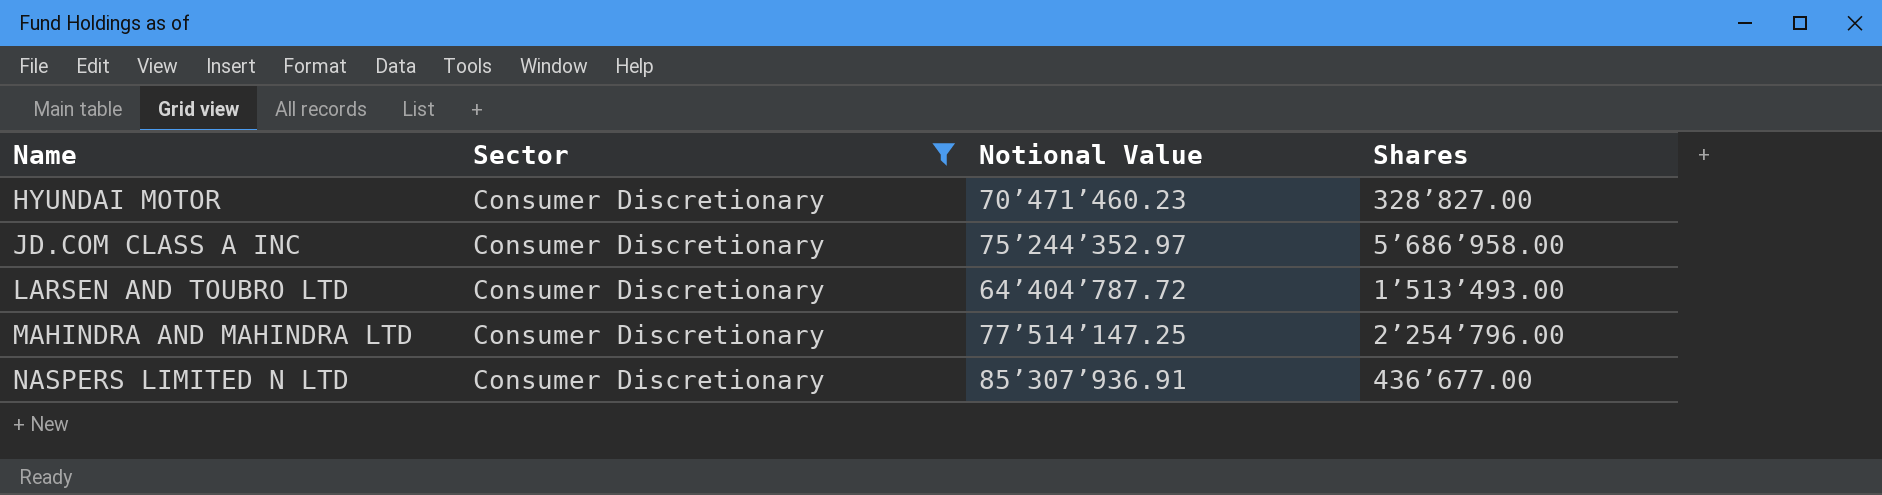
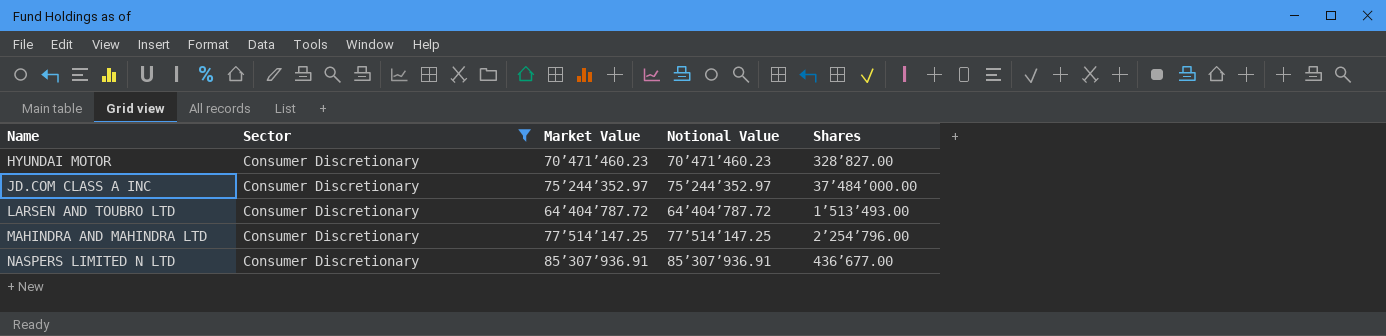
column Market Value | position: none -> 3
JD.COM CLASS A INC | Shares: 5’686’958.00 -> 37’484’000.00

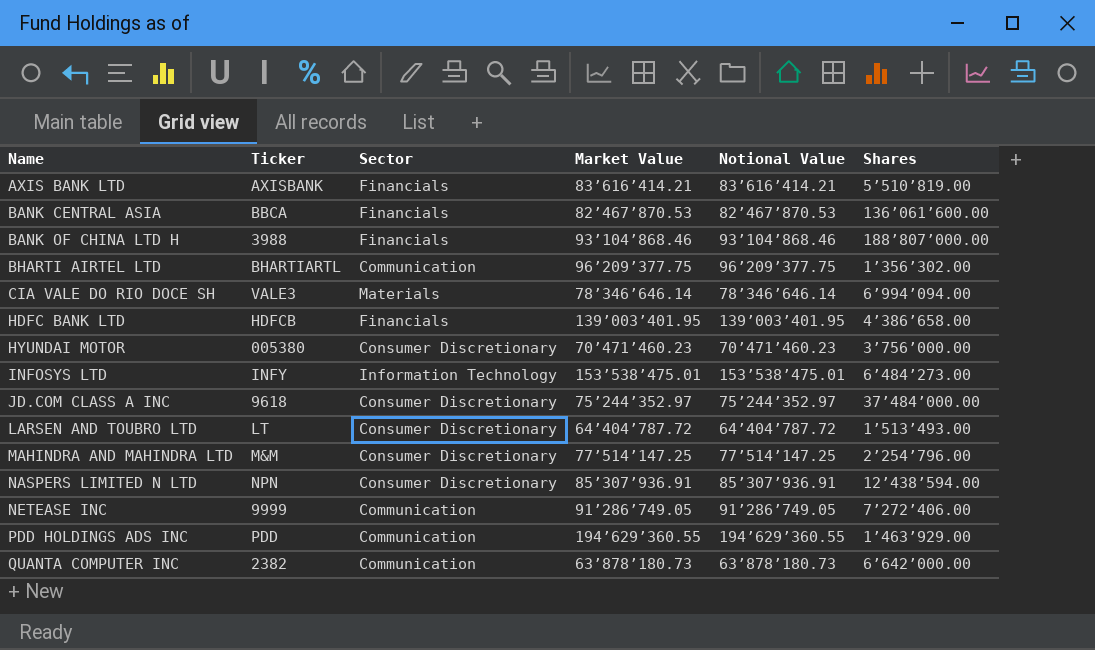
filter: Sector = Consumer Discretionary -> none
column Ticker | position: none -> 2
HYUNDAI MOTOR | Shares: 328’827.00 -> 3’756’000.00
NASPERS LIMITED N LTD | Shares: 436’677.00 -> 12’438’594.00

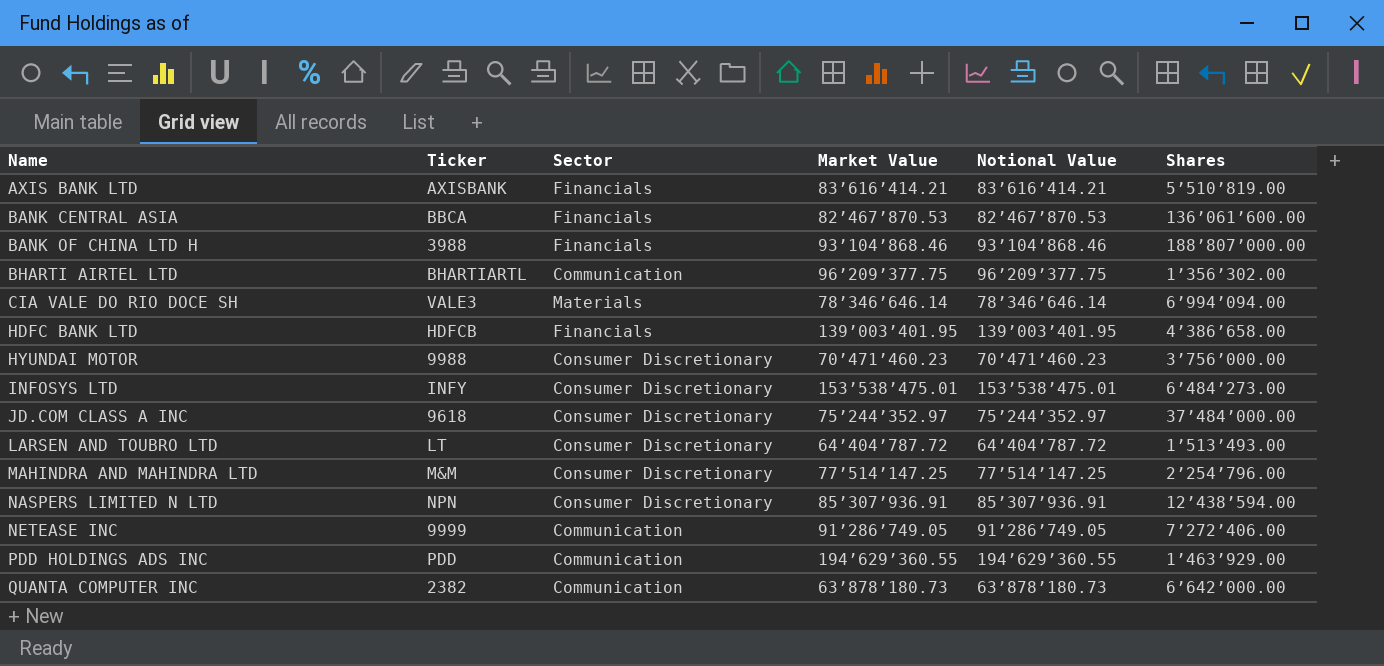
HYUNDAI MOTOR | Ticker: 005380 -> 9988
INFOSYS LTD | Sector: Information Technology -> Consumer Discretionary

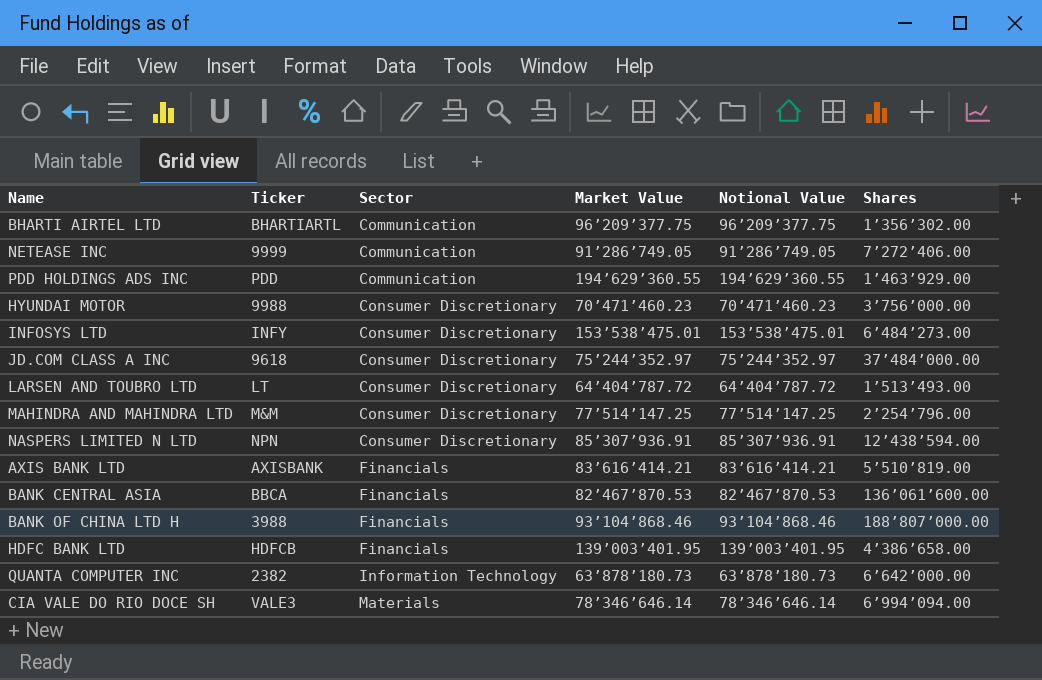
row order: Name ascending -> Sector ascending
QUANTA COMPUTER INC | Sector: Communication -> Information Technology

